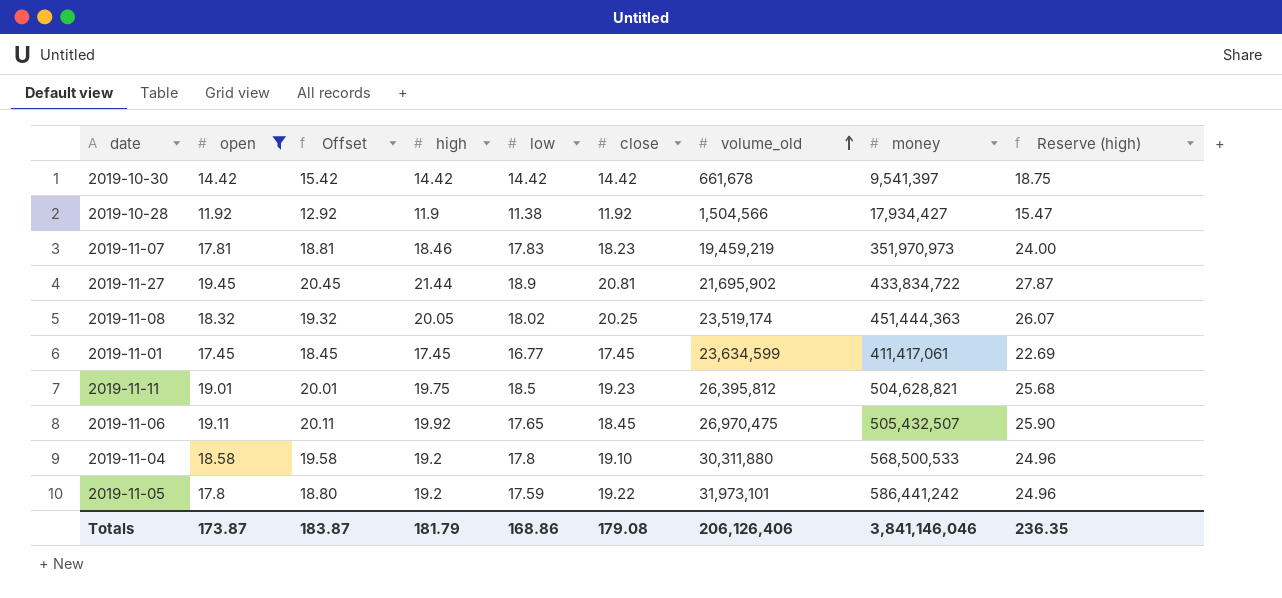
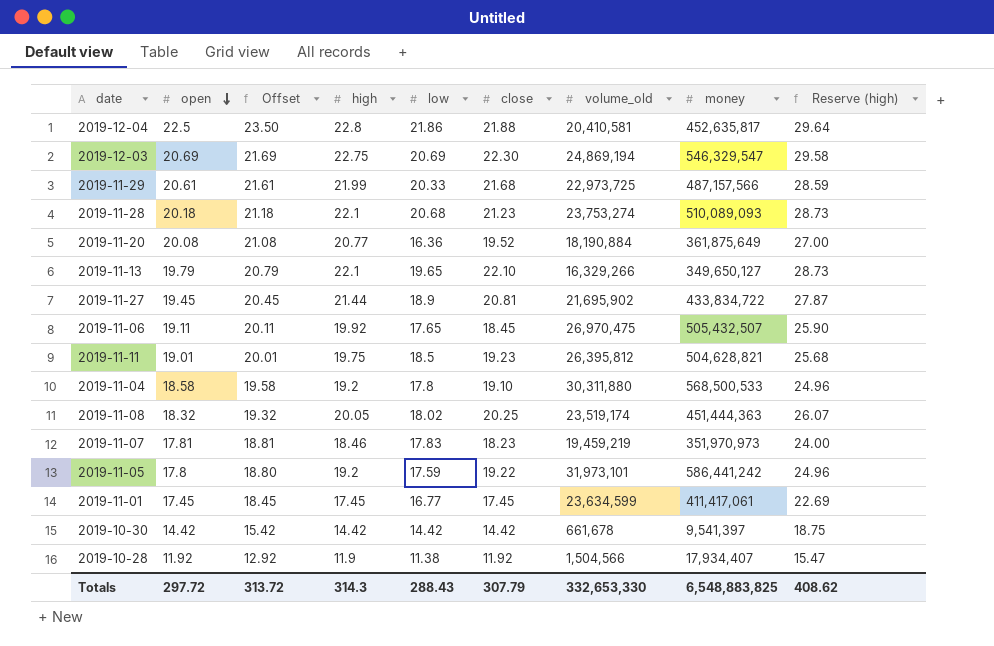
filter: open <= 19.45 -> none
row order: volume_old ascending -> open descending
2019-10-28 | money: 17,934,427 -> 17,934,407
Totals | open: 173.87 -> 297.72
Totals | Offset: 183.87 -> 313.72
Totals | high: 181.79 -> 314.3
Totals | low: 168.86 -> 288.43
Totals | close: 179.08 -> 307.79
Totals | volume_old: 206,126,406 -> 332,653,330
Totals | money: 3,841,146,046 -> 6,548,883,825
Totals | Reserve (high): 236.35 -> 408.62

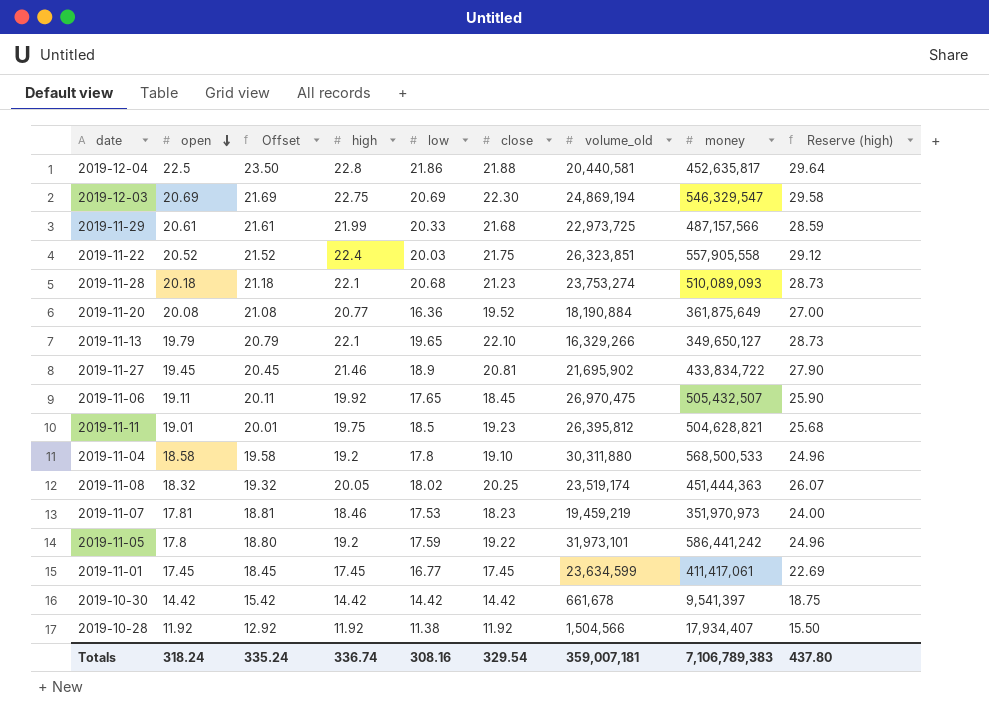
2019-12-04 | volume_old: 20,410,581 -> 20,440,581
row 2019-11-22: none -> 20.52 | 21.52 | 22.4 | 20.03 | 21.75 | 26,323,851 | 557,905,558 | 29.12
2019-11-27 | high: 21.44 -> 21.46
2019-11-27 | Reserve (high): 27.87 -> 27.90
2019-11-07 | low: 17.83 -> 17.53
2019-10-28 | high: 11.9 -> 11.92
2019-10-28 | Reserve (high): 15.47 -> 15.50
Totals | open: 297.72 -> 318.24
Totals | Offset: 313.72 -> 335.24
Totals | high: 314.3 -> 336.74
Totals | low: 288.43 -> 308.16
Totals | close: 307.79 -> 329.54
Totals | volume_old: 332,653,330 -> 359,007,181
Totals | money: 6,548,883,825 -> 7,106,789,383
Totals | Reserve (high): 408.62 -> 437.80

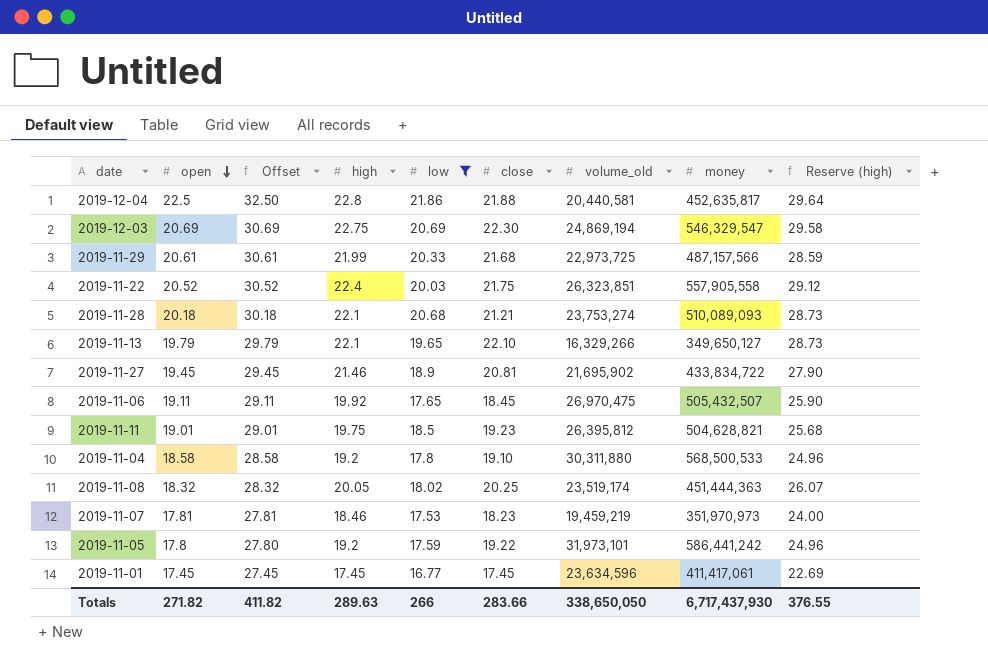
filter: none -> low >= 16.77
column Offset | formula: [open] + 1 -> [open] + 10
2019-11-28 | close: 21.23 -> 21.21
2019-11-01 | volume_old: 23,634,599 -> 23,634,596
Totals | open: 318.24 -> 271.82
Totals | Offset: 335.24 -> 411.82
Totals | high: 336.74 -> 289.63
Totals | low: 308.16 -> 266
Totals | close: 329.54 -> 283.66
Totals | volume_old: 359,007,181 -> 338,650,050
Totals | money: 7,106,789,383 -> 6,717,437,930
Totals | Reserve (high): 437.80 -> 376.55

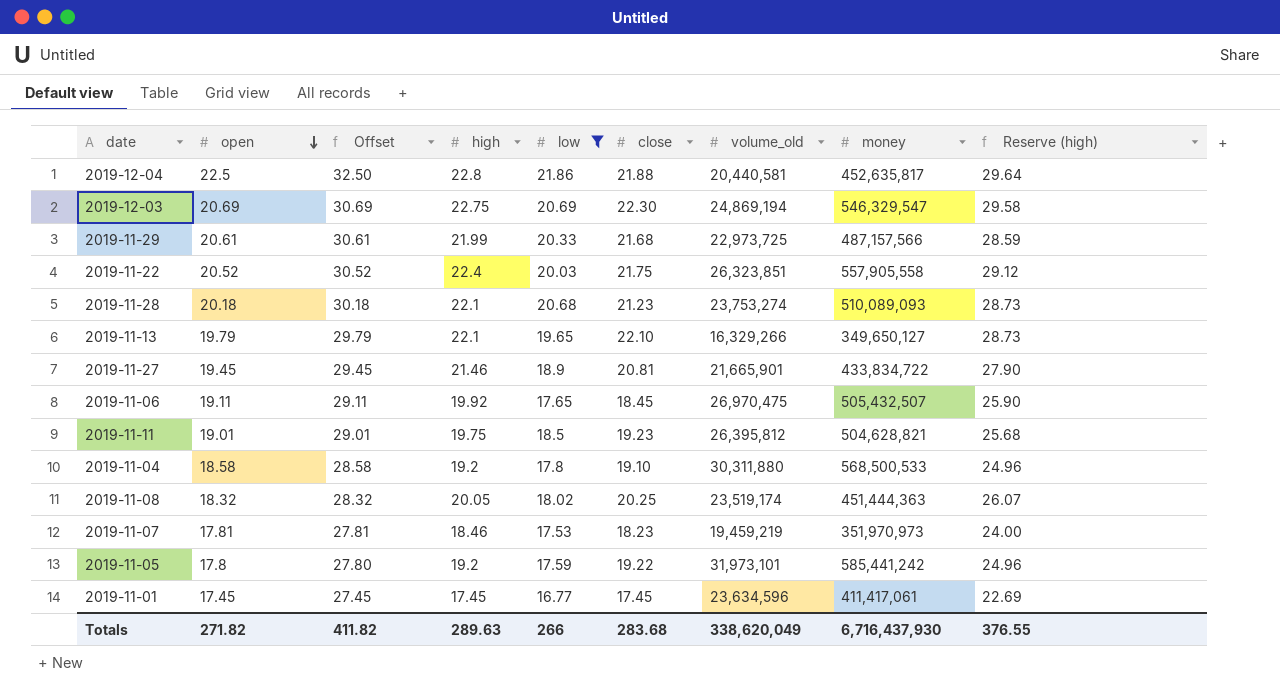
2019-11-28 | close: 21.21 -> 21.23
2019-11-27 | volume_old: 21,695,902 -> 21,665,901
2019-11-05 | money: 586,441,242 -> 585,441,242
Totals | close: 283.66 -> 283.68
Totals | volume_old: 338,650,050 -> 338,620,049
Totals | money: 6,717,437,930 -> 6,716,437,930

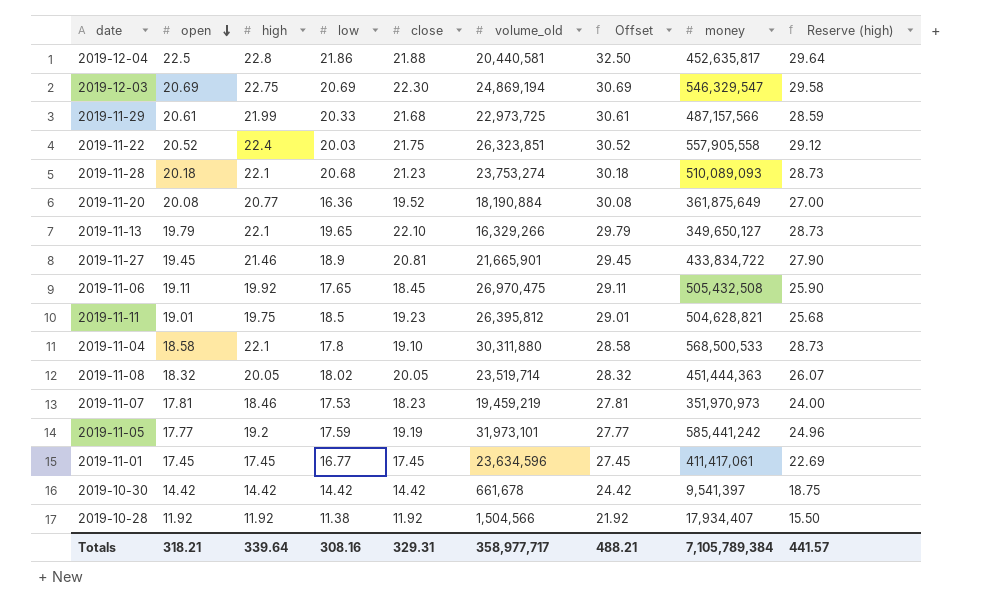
filter: low >= 16.77 -> none
column Offset | position: 3 -> 7
2019-11-06 | money: 505,432,507 -> 505,432,508
2019-11-04 | high: 19.2 -> 22.1
2019-11-04 | Reserve (high): 24.96 -> 28.73
2019-11-08 | close: 20.25 -> 20.05
2019-11-08 | volume_old: 23,519,174 -> 23,519,714
2019-11-05 | open: 17.8 -> 17.77
2019-11-05 | close: 19.22 -> 19.19
2019-11-05 | Offset: 27.80 -> 27.77
Totals | open: 271.82 -> 318.21
Totals | high: 289.63 -> 339.64
Totals | low: 266 -> 308.16
Totals | close: 283.68 -> 329.31
Totals | volume_old: 338,620,049 -> 358,977,717
Totals | Offset: 411.82 -> 488.21
Totals | money: 6,716,437,930 -> 7,105,789,384
Totals | Reserve (high): 376.55 -> 441.57

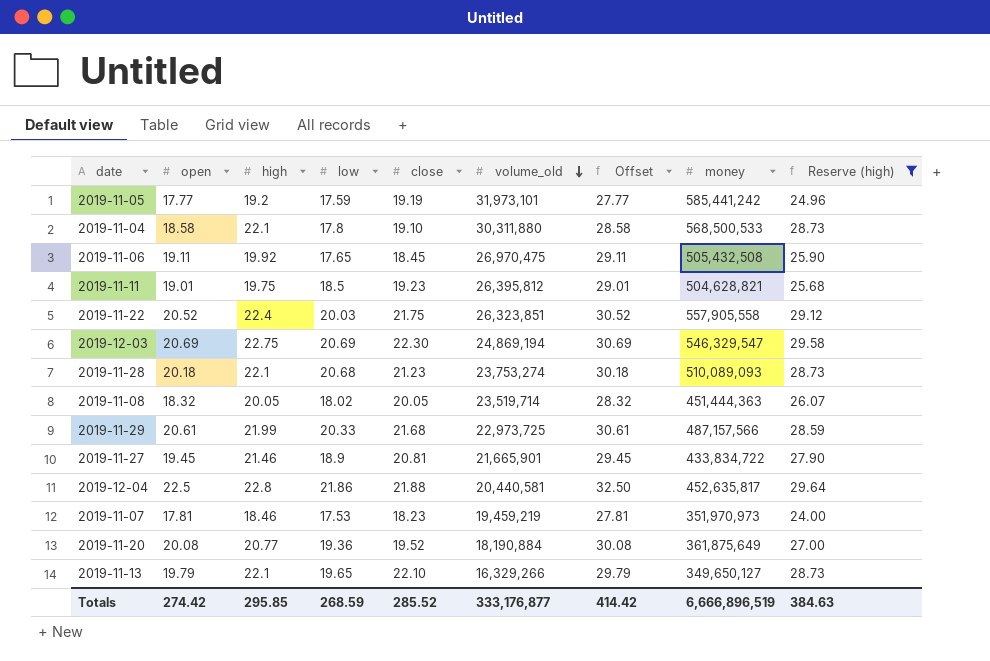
filter: none -> Reserve (high) >= 24.00
row order: open descending -> volume_old descending
2019-11-20 | low: 16.36 -> 19.36
Totals | open: 318.21 -> 274.42
Totals | high: 339.64 -> 295.85
Totals | low: 308.16 -> 268.59
Totals | close: 329.31 -> 285.52
Totals | volume_old: 358,977,717 -> 333,176,877
Totals | Offset: 488.21 -> 414.42
Totals | money: 7,105,789,384 -> 6,666,896,519
Totals | Reserve (high): 441.57 -> 384.63

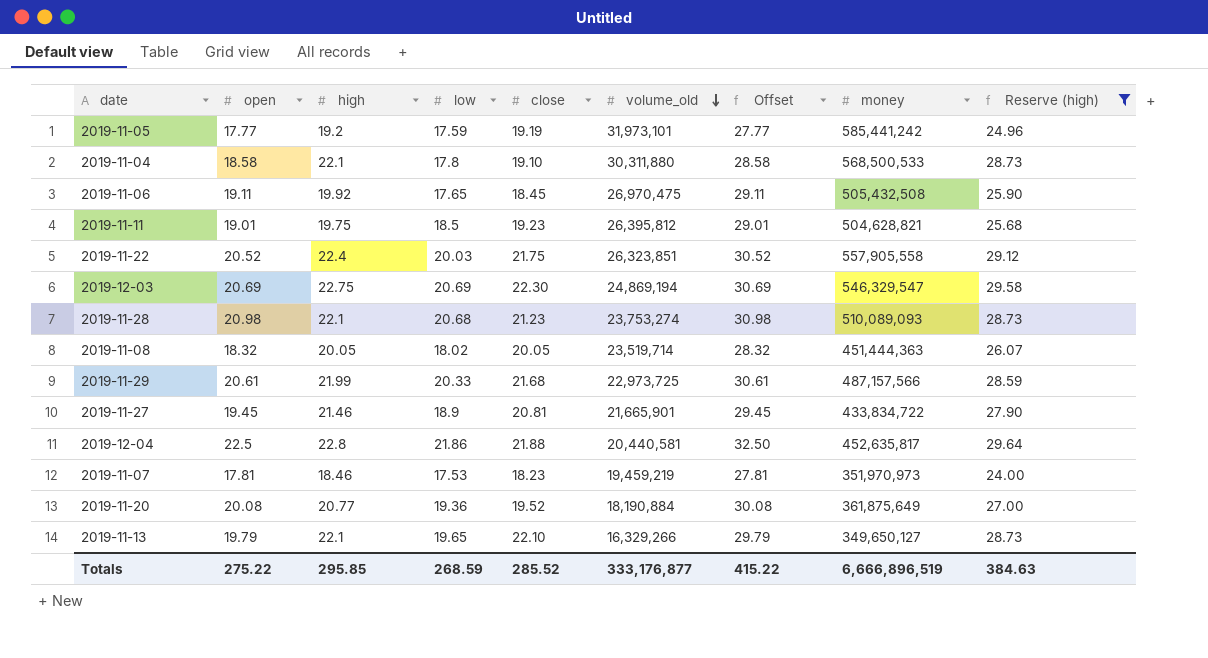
2019-11-28 | open: 20.18 -> 20.98
2019-11-28 | Offset: 30.18 -> 30.98
Totals | open: 274.42 -> 275.22
Totals | Offset: 414.42 -> 415.22

